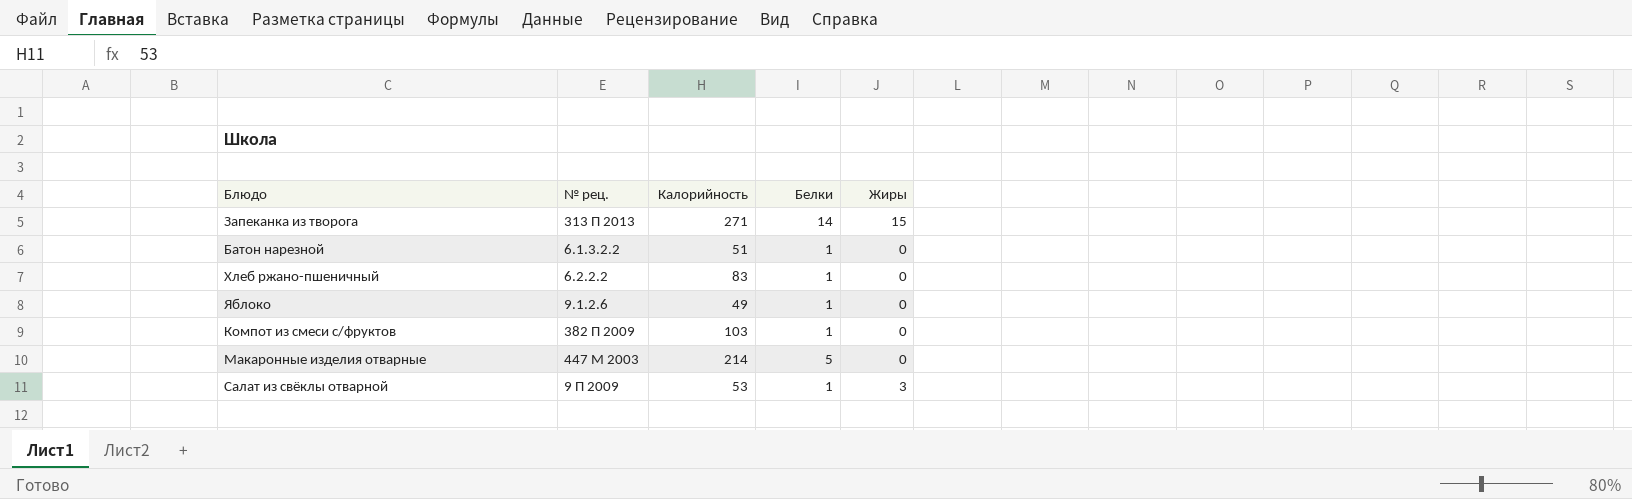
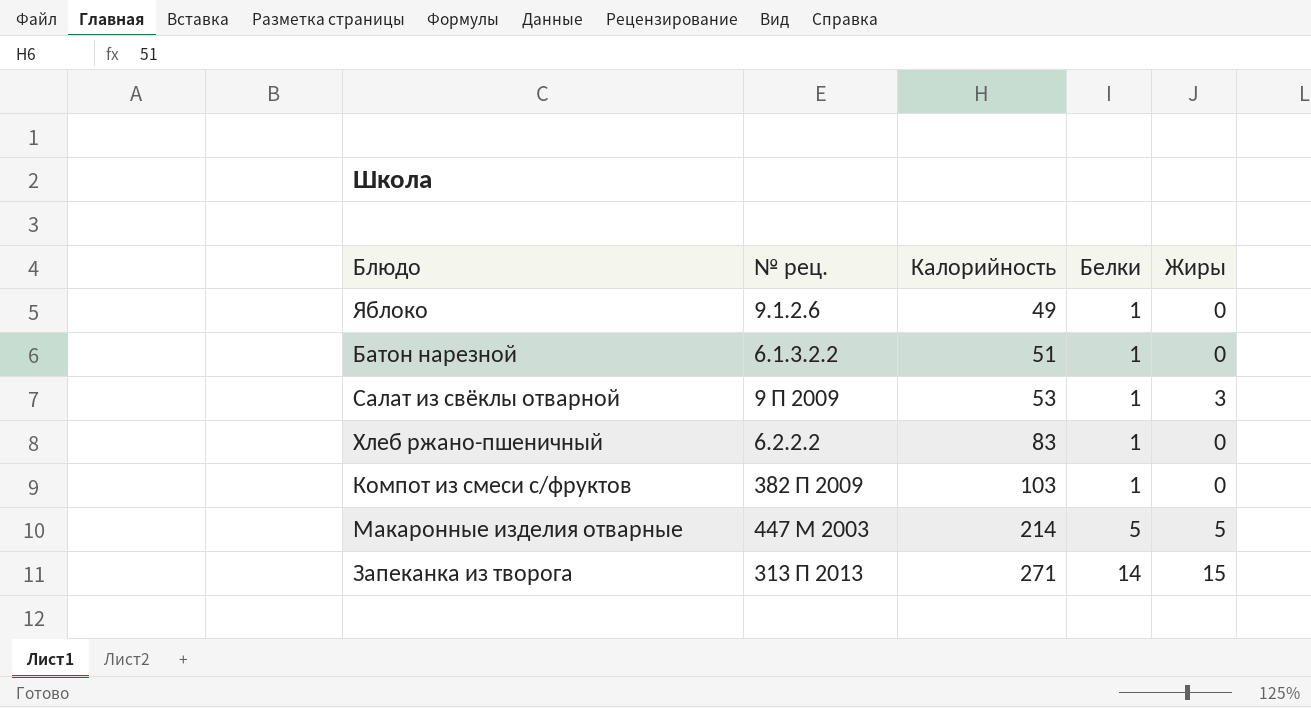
row order: none -> Калорийность ascending
Макаронные изделия отварные | Жиры: 0 -> 5

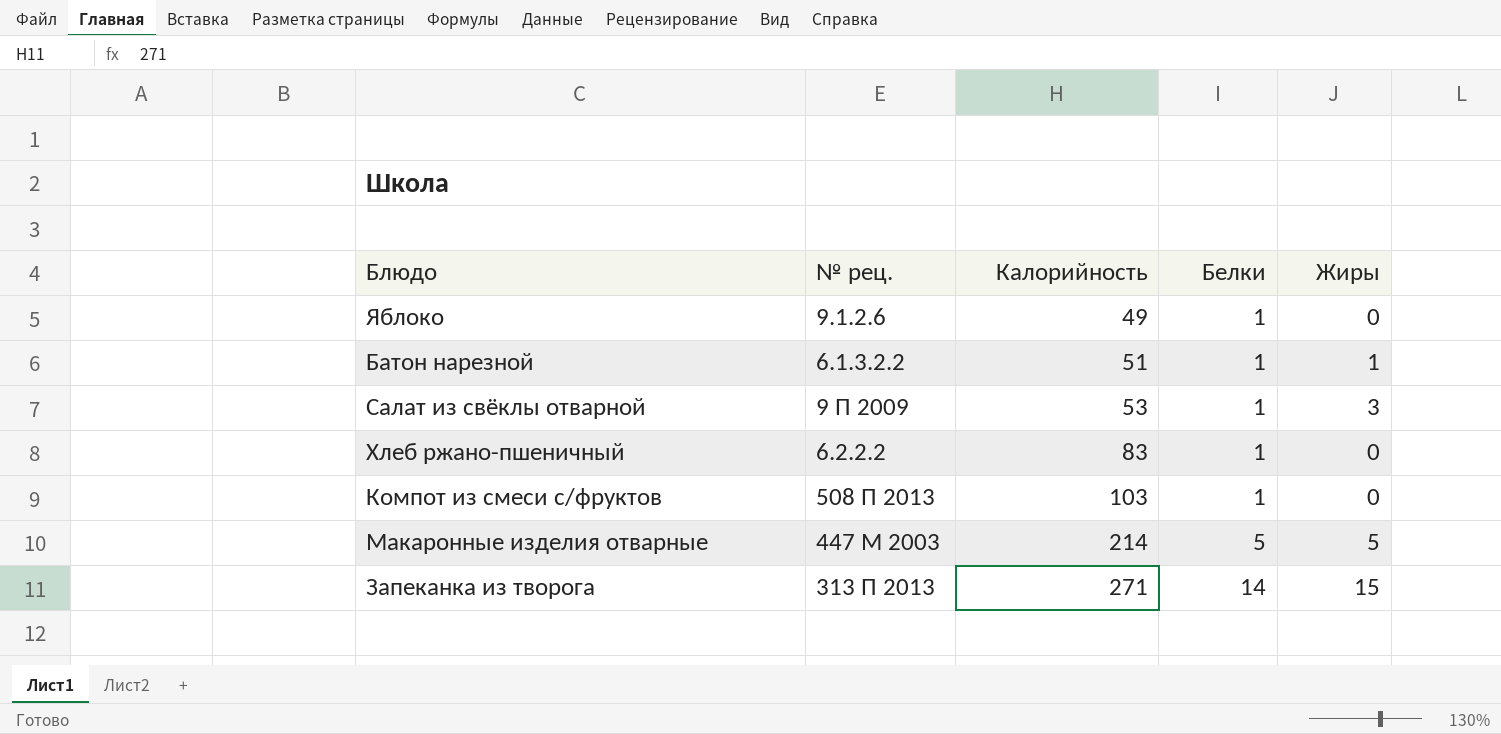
Батон нарезной | Жиры: 0 -> 1
Компот из смеси с/фруктов | № рец.: 382 П 2009 -> 508 П 2013

